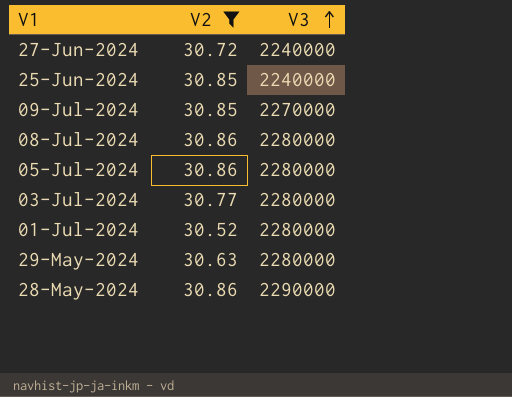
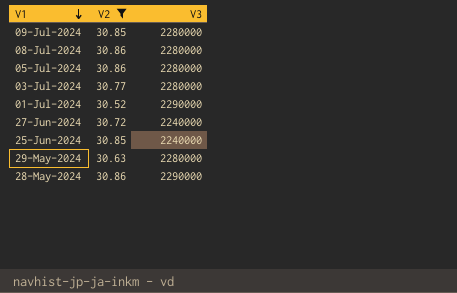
row order: V3 ascending -> V1 descending
09-Jul-2024 | V3: 2270000 -> 2280000
01-Jul-2024 | V3: 2280000 -> 2290000

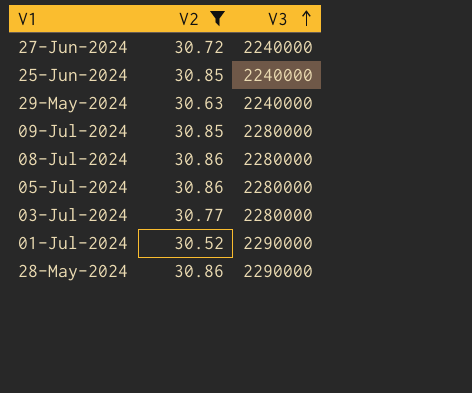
row order: V1 descending -> V3 ascending
29-May-2024 | V3: 2280000 -> 2240000

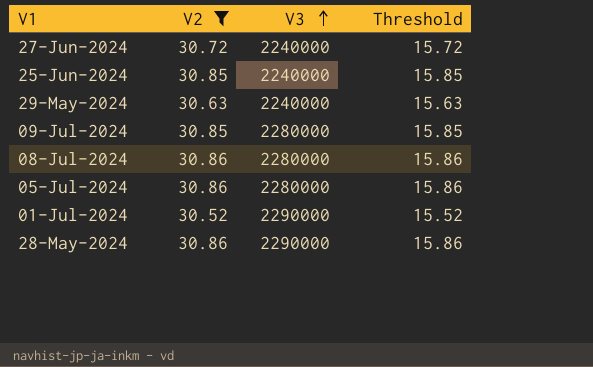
column Threshold | formula: none -> [V2] - 15
row 03-Jul-2024: 30.77 | 2280000 -> none

